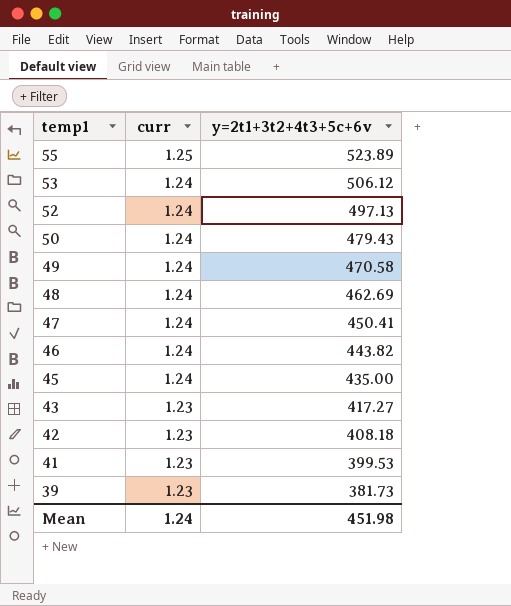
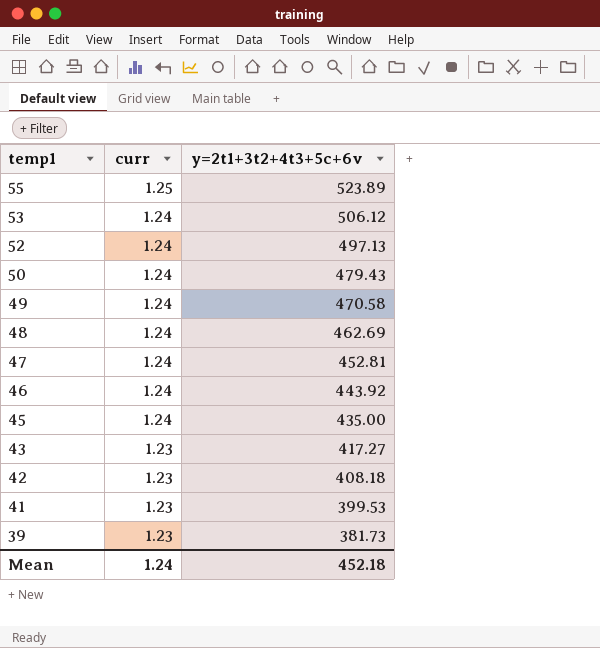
47 | y=2t1+3t2+4t3+5c+6v: 450.41 -> 452.81
46 | y=2t1+3t2+4t3+5c+6v: 443.82 -> 443.92
Mean | y=2t1+3t2+4t3+5c+6v: 451.98 -> 452.18

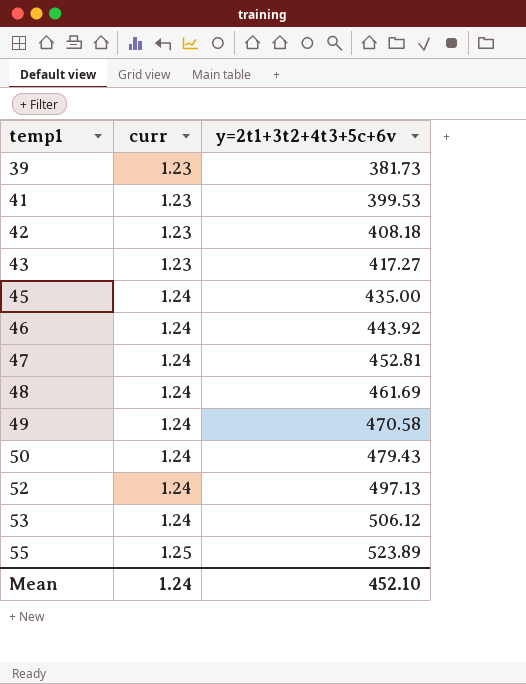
row order: temp1 descending -> temp1 ascending
48 | y=2t1+3t2+4t3+5c+6v: 462.69 -> 461.69
Mean | y=2t1+3t2+4t3+5c+6v: 452.18 -> 452.10

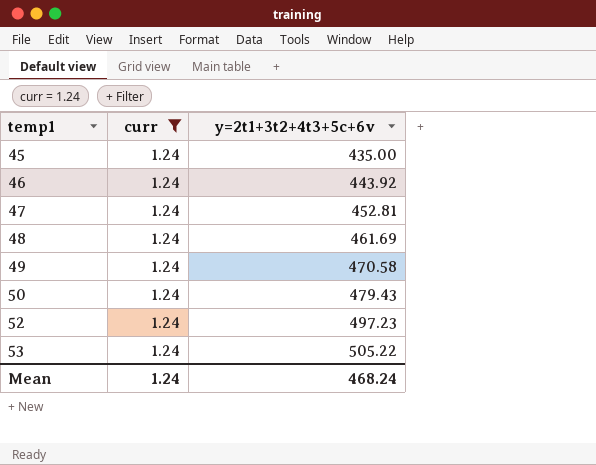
filter: none -> curr = 1.24
52 | y=2t1+3t2+4t3+5c+6v: 497.13 -> 497.23
53 | y=2t1+3t2+4t3+5c+6v: 506.12 -> 505.22
Mean | y=2t1+3t2+4t3+5c+6v: 452.10 -> 468.24

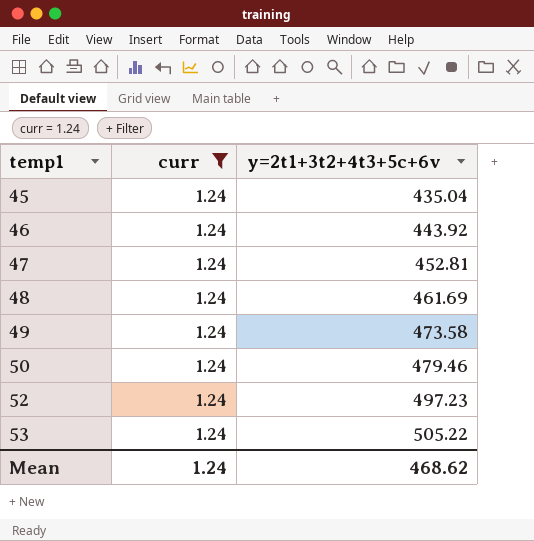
45 | y=2t1+3t2+4t3+5c+6v: 435.00 -> 435.04
49 | y=2t1+3t2+4t3+5c+6v: 470.58 -> 473.58
50 | y=2t1+3t2+4t3+5c+6v: 479.43 -> 479.46
Mean | y=2t1+3t2+4t3+5c+6v: 468.24 -> 468.62

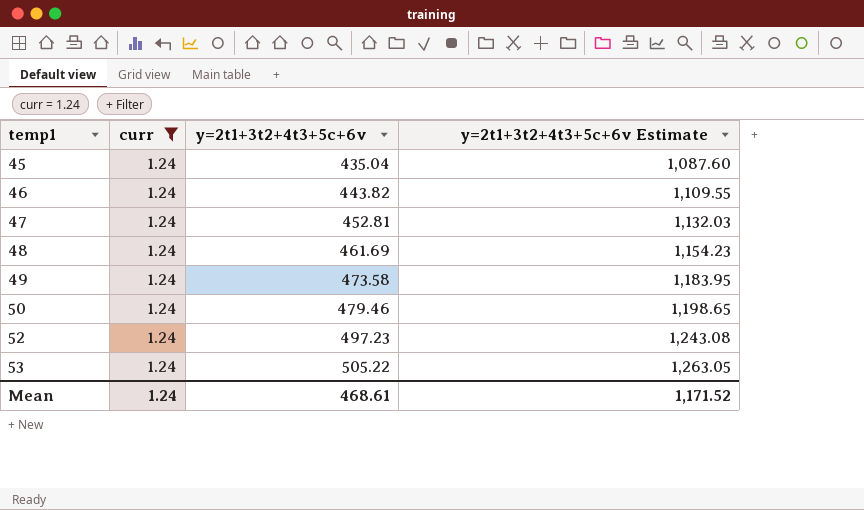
column y=2t1+3t2+4t3+5c+6v Estimate | formula: none -> [y=2t1+3t2+4t3+5c+6v] * 2.5
46 | y=2t1+3t2+4t3+5c+6v: 443.92 -> 443.82
Mean | y=2t1+3t2+4t3+5c+6v: 468.62 -> 468.61

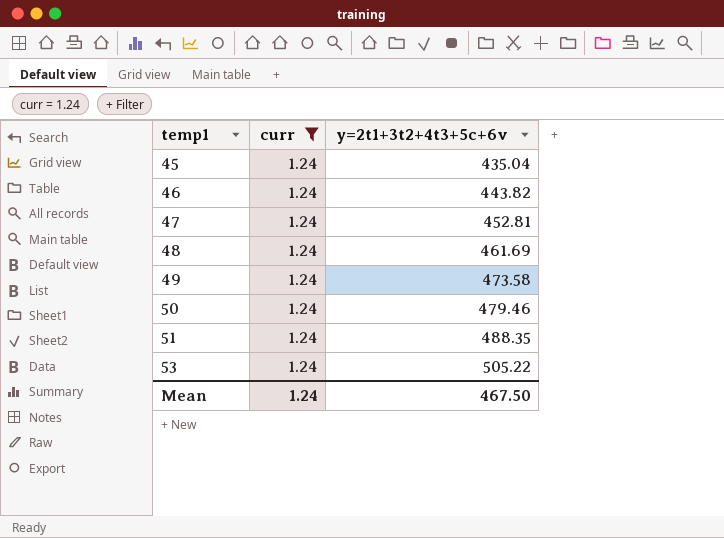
column y=2t1+3t2+4t3+5c+6v Estimate | formula: [y=2t1+3t2+4t3+5c+6v] * 2.5 -> none
row 52: 1.24 | 497.23 | 1,243.08 -> none
row 51: none -> 1.24 | 488.35
Mean | y=2t1+3t2+4t3+5c+6v: 468.61 -> 467.50

